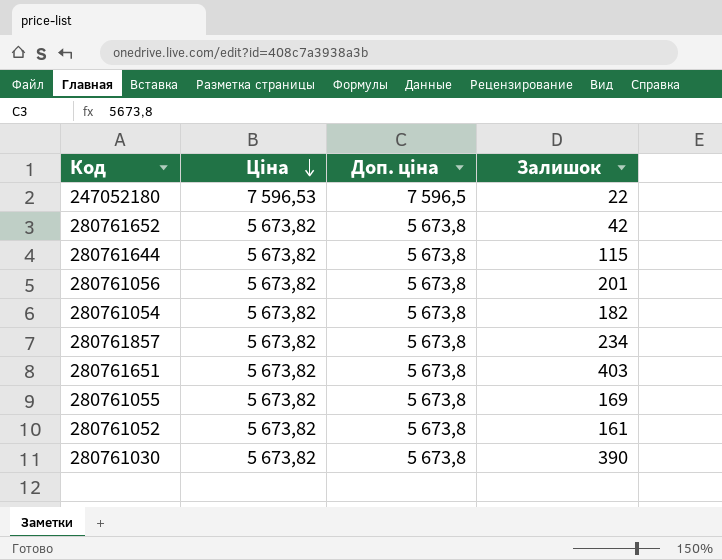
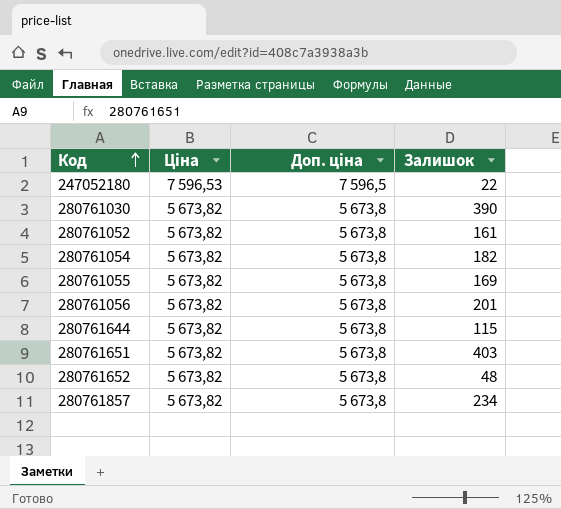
row order: Ціна descending -> Код ascending
280761652 | Залишок: 42 -> 48

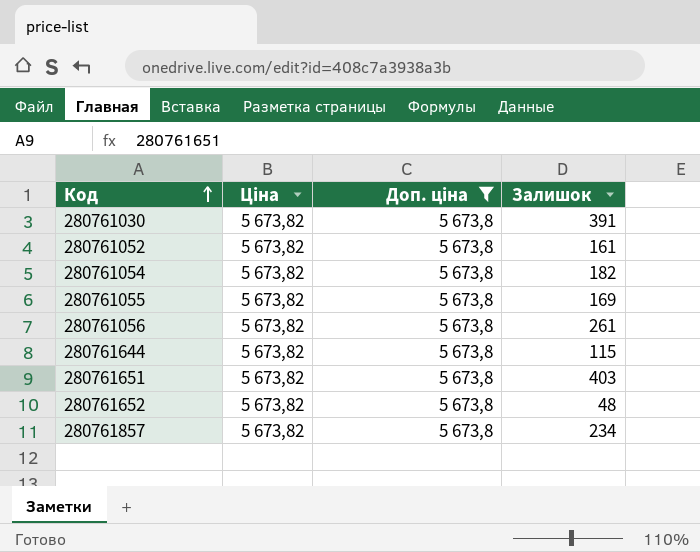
filter: none -> Доп. ціна = 5 673,8
280761030 | Залишок: 390 -> 391
280761056 | Залишок: 201 -> 261

